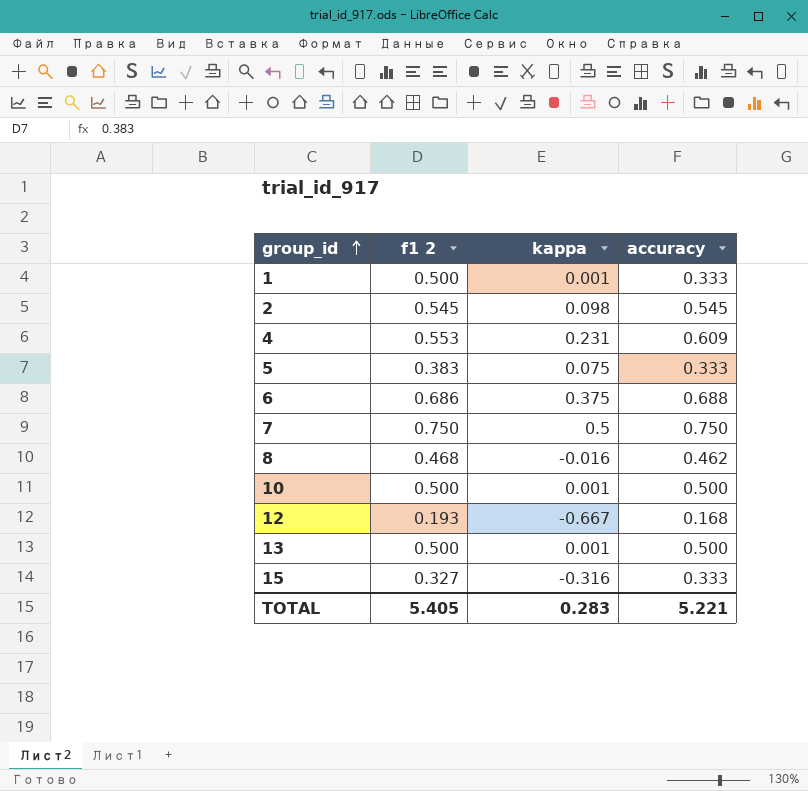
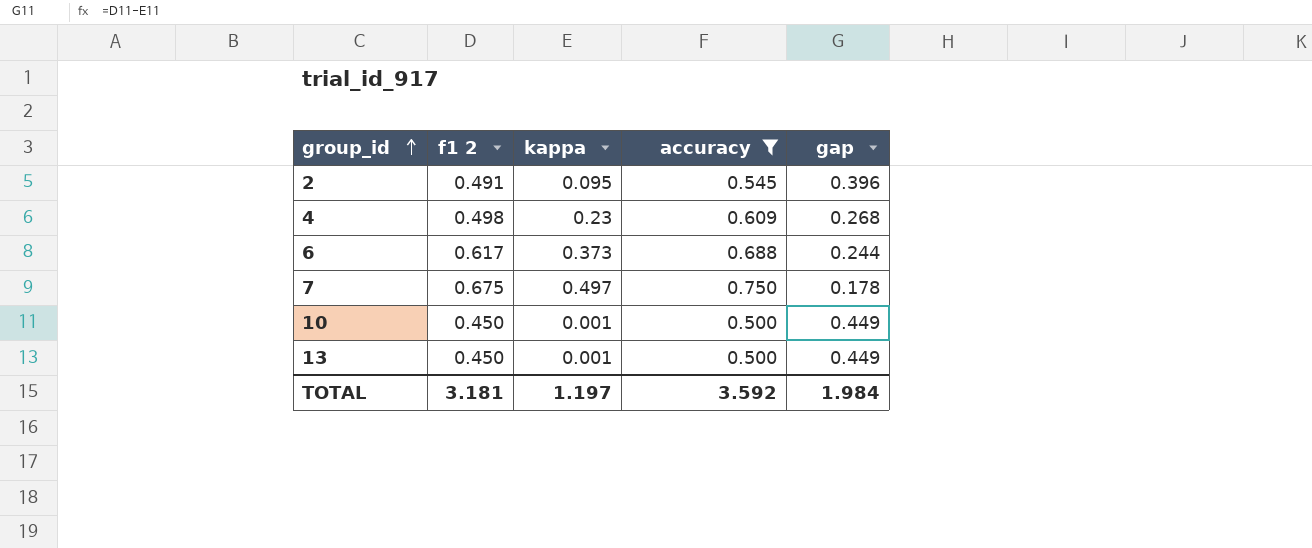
filter: none -> accuracy >= 0.500
column gap | formula: none -> [f1 2] - [kappa]
2 | f1 2: 0.545 -> 0.491
2 | kappa: 0.098 -> 0.095
4 | f1 2: 0.553 -> 0.498
4 | kappa: 0.231 -> 0.23
6 | f1 2: 0.686 -> 0.617
6 | kappa: 0.375 -> 0.373
7 | f1 2: 0.750 -> 0.675
7 | kappa: 0.5 -> 0.497
10 | f1 2: 0.500 -> 0.450
13 | f1 2: 0.500 -> 0.450
TOTAL | f1 2: 5.405 -> 3.181
TOTAL | kappa: 0.283 -> 1.197
TOTAL | accuracy: 5.221 -> 3.592

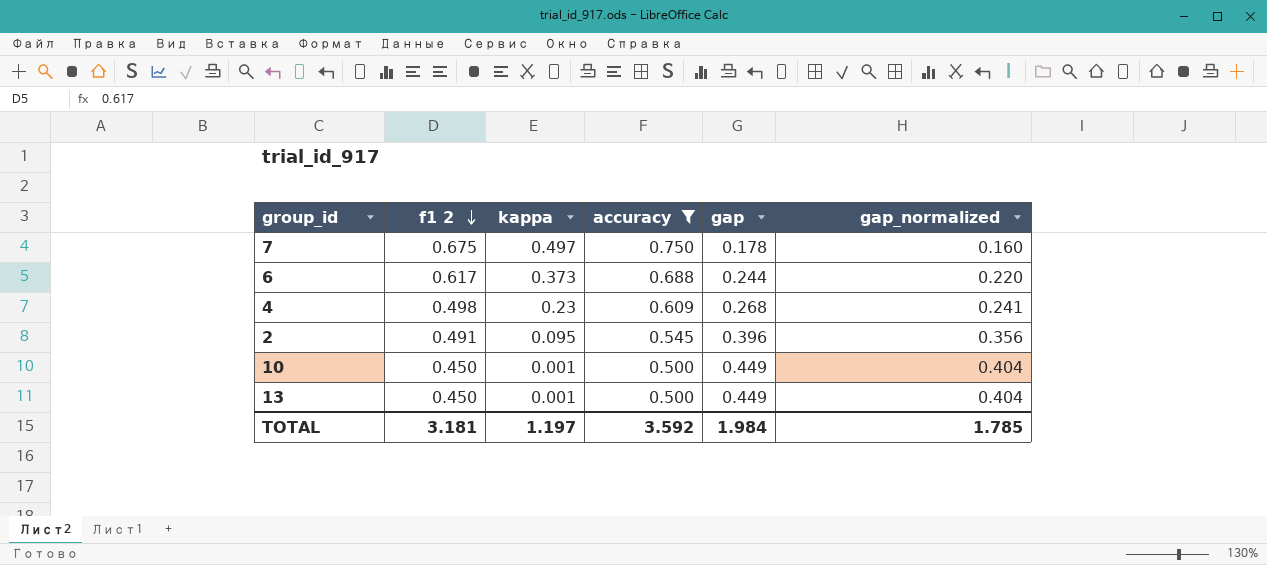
row order: group_id ascending -> f1 2 descending
column gap_normalized | formula: none -> [gap] * 0.9

